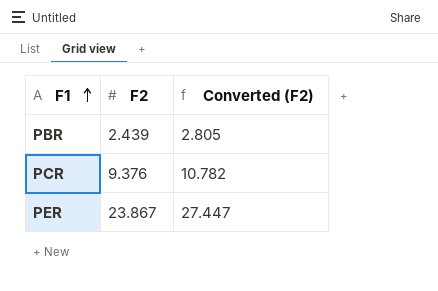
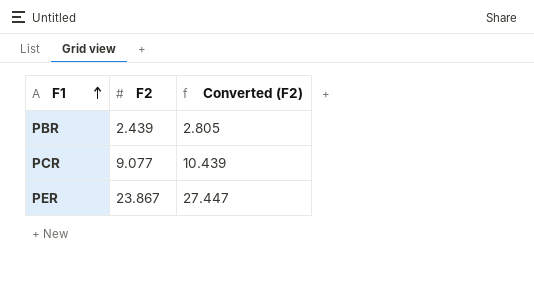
PCR | F2: 9.376 -> 9.077
PCR | Converted (F2): 10.782 -> 10.439

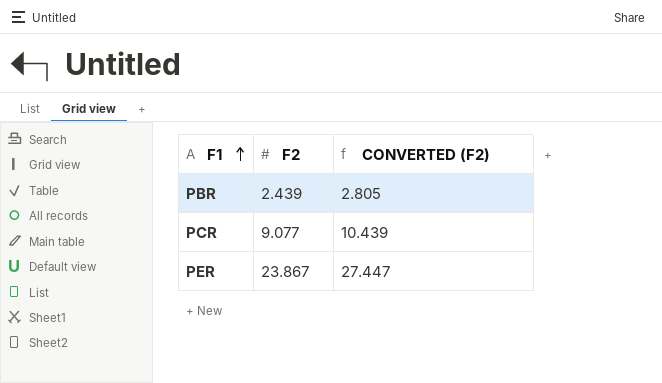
column name: Converted (F2) -> CONVERTED (F2)

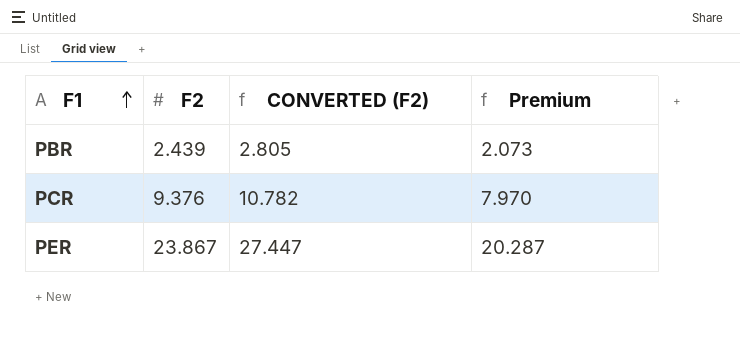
column Premium | formula: none -> [F2] * 0.85
PCR | F2: 9.077 -> 9.376
PCR | CONVERTED (F2): 10.439 -> 10.782

